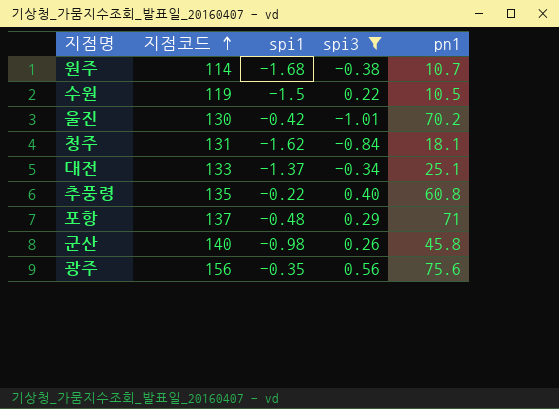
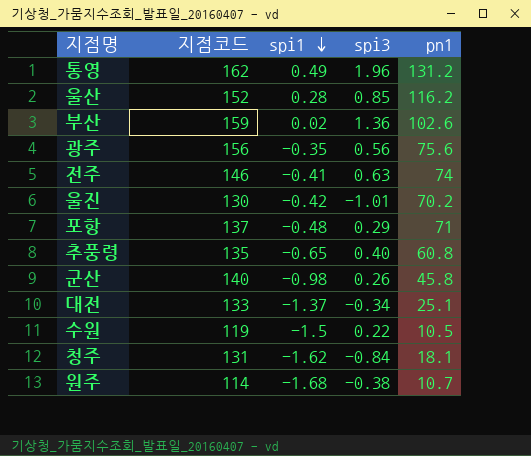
filter: spi3 <= 0.56 -> none
row order: 지점코드 ascending -> spi1 descending
추풍령 | spi1: -0.22 -> -0.65

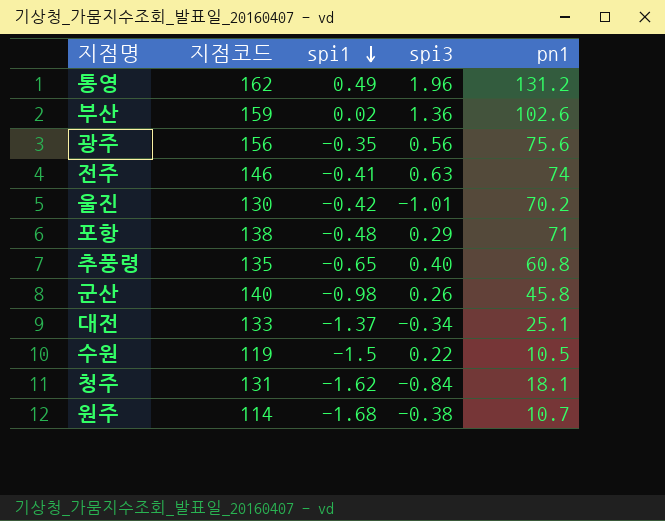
row 울산: 152 | 0.28 | 0.85 | 116.2 -> none
포항 | 지점코드: 137 -> 138

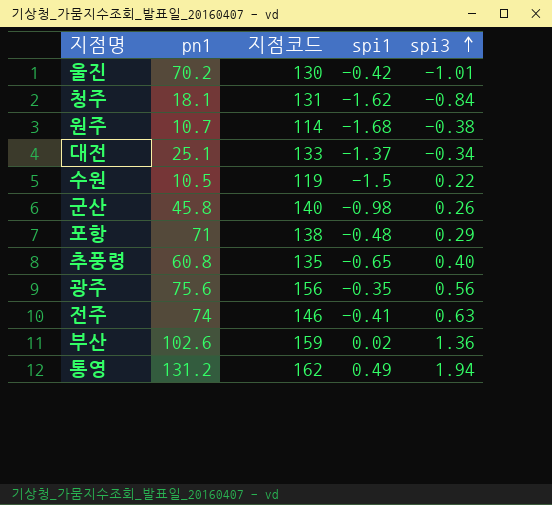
row order: spi1 descending -> spi3 ascending
column pn1 | position: 5 -> 2
통영 | spi3: 1.96 -> 1.94

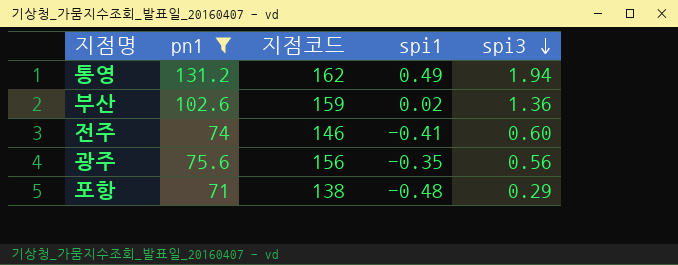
filter: none -> pn1 >= 71
row order: spi3 ascending -> spi3 descending
전주 | spi3: 0.63 -> 0.60

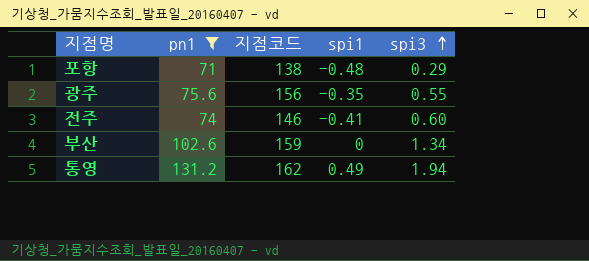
row order: spi3 descending -> spi3 ascending
광주 | spi3: 0.56 -> 0.55
부산 | spi1: 0.02 -> 0
부산 | spi3: 1.36 -> 1.34

